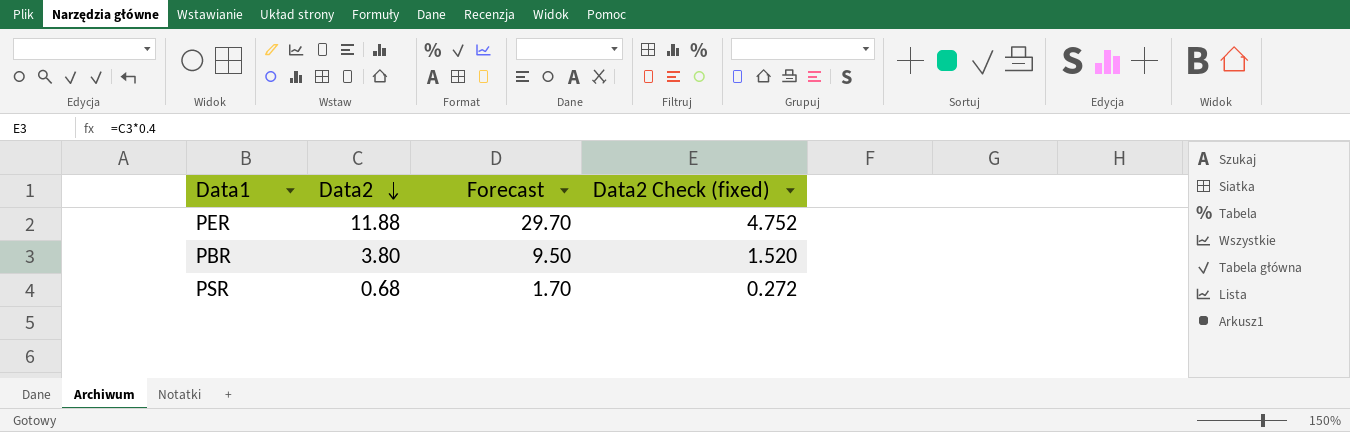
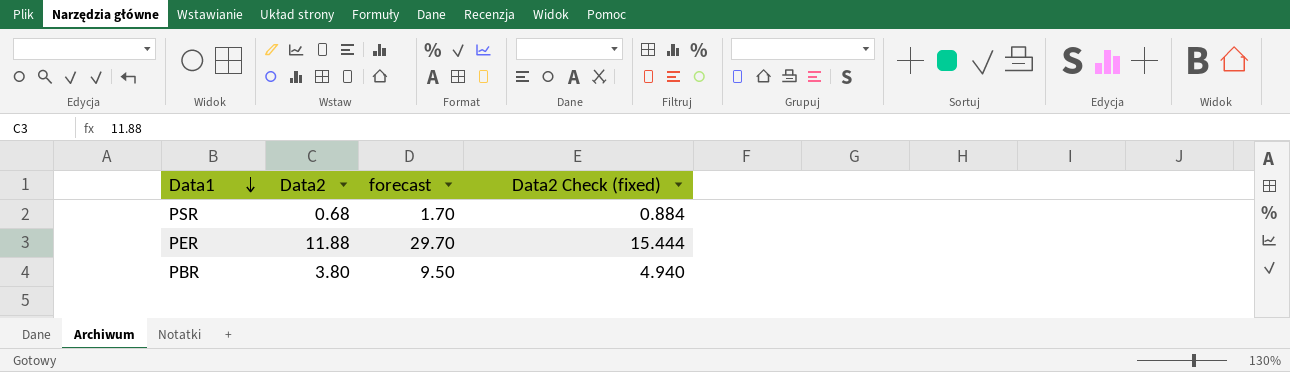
row order: Data2 descending -> Data1 descending
column name: Forecast -> forecast
column Data2 Check (fixed) | formula: [Data2] * 0.4 -> [Data2] * 1.3

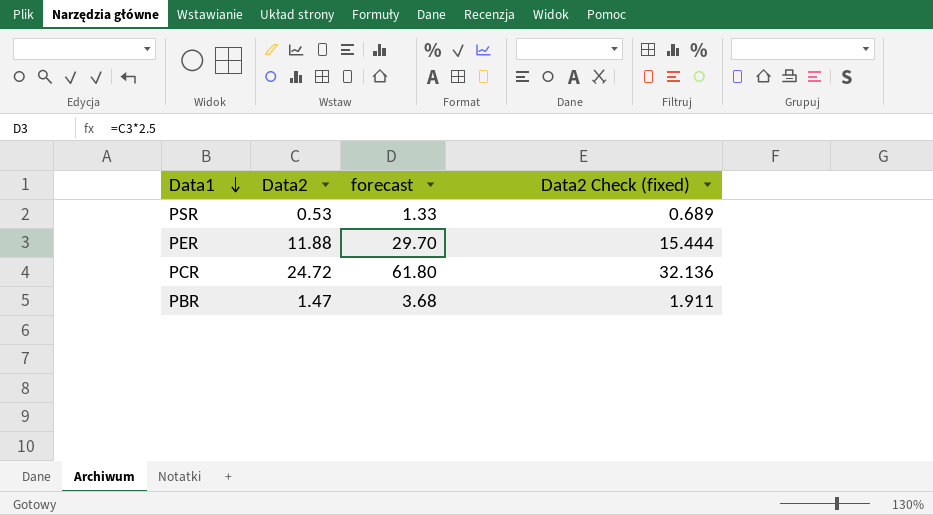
PSR | Data2: 0.68 -> 0.53
PSR | forecast: 1.70 -> 1.33
PSR | Data2 Check (fixed): 0.884 -> 0.689
row PCR: none -> 24.72 | 61.80 | 32.136
PBR | Data2: 3.80 -> 1.47
PBR | forecast: 9.50 -> 3.68
PBR | Data2 Check (fixed): 4.940 -> 1.911

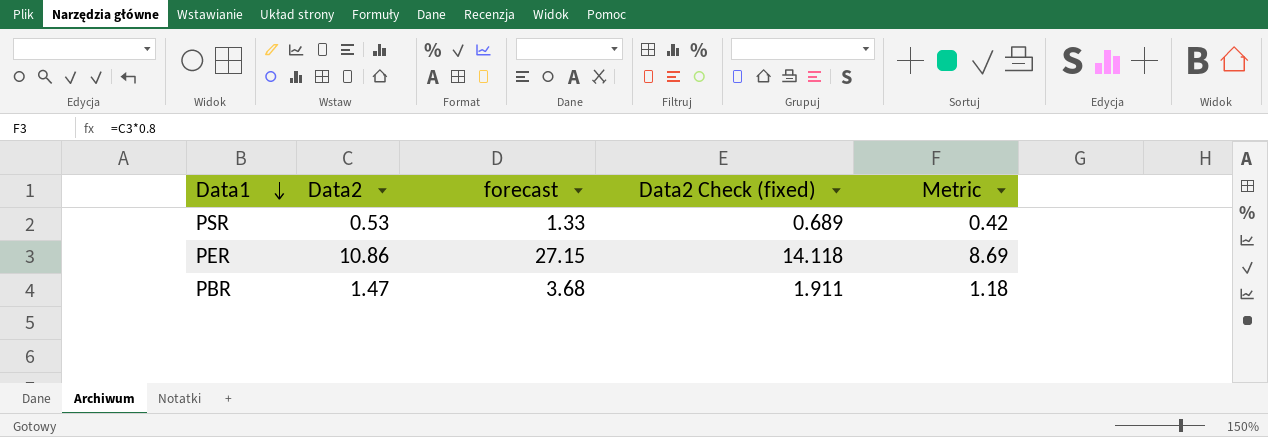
column Metric | formula: none -> [Data2] * 0.8
row PCR: 24.72 | 61.80 | 32.136 -> none
PER | Data2: 11.88 -> 10.86
PER | forecast: 29.70 -> 27.15
PER | Data2 Check (fixed): 15.444 -> 14.118

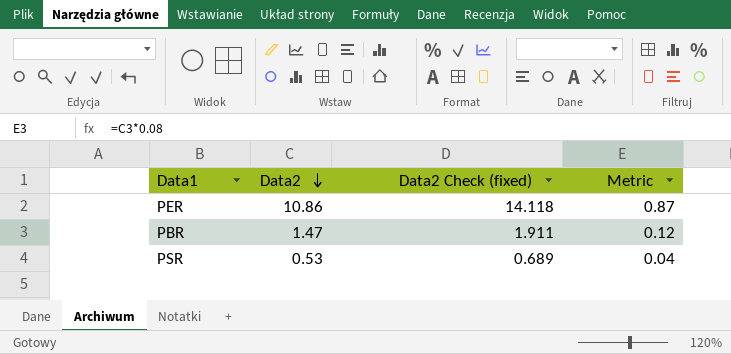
row order: Data1 descending -> Data2 descending
column forecast | formula: [Data2] * 2.5 -> none
column Metric | formula: [Data2] * 0.8 -> [Data2] * 0.08

